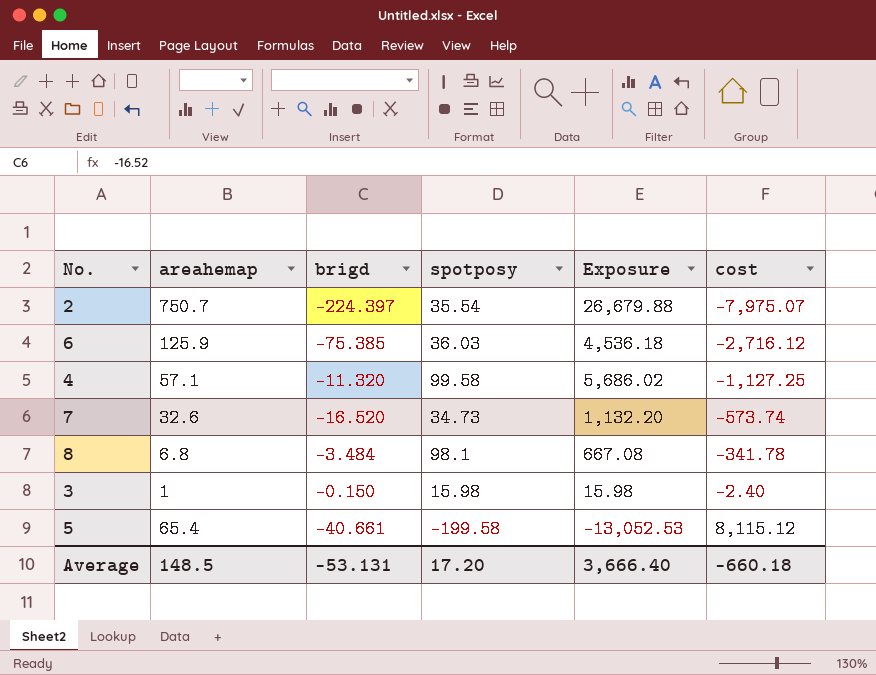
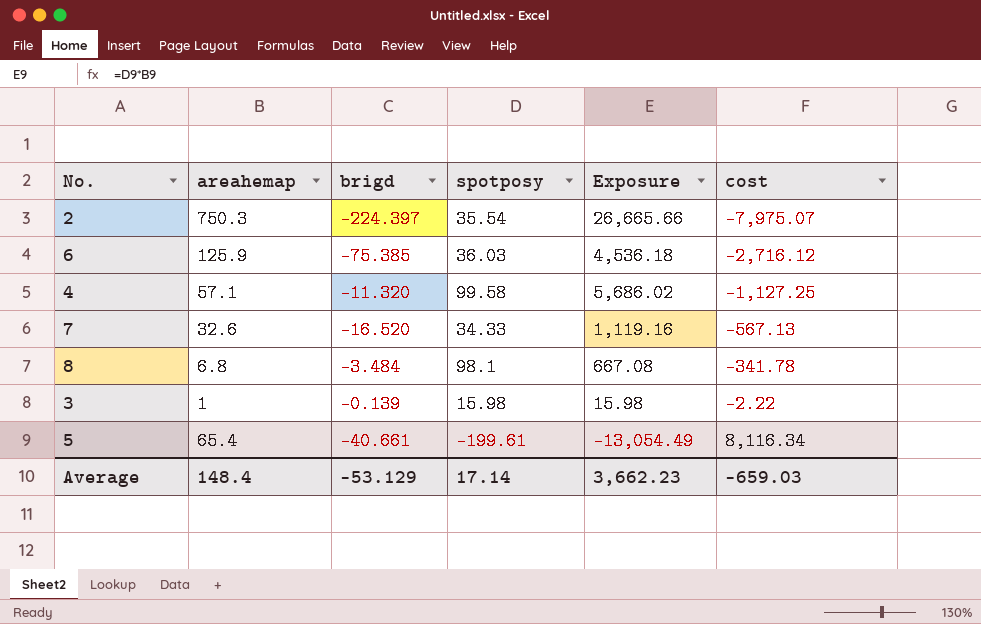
2 | areahemap: 750.7 -> 750.3
2 | Exposure: 26,679.88 -> 26,665.66
7 | spotposy: 34.73 -> 34.33
7 | Exposure: 1,132.20 -> 1,119.16
7 | cost: -573.74 -> -567.13
3 | brigd: -0.150 -> -0.139
3 | cost: -2.40 -> -2.22
5 | spotposy: -199.58 -> -199.61
5 | Exposure: -13,052.53 -> -13,054.49
5 | cost: 8,115.12 -> 8,116.34
Average | areahemap: 148.5 -> 148.4
Average | brigd: -53.131 -> -53.129
Average | spotposy: 17.20 -> 17.14
Average | Exposure: 3,666.40 -> 3,662.23
Average | cost: -660.18 -> -659.03

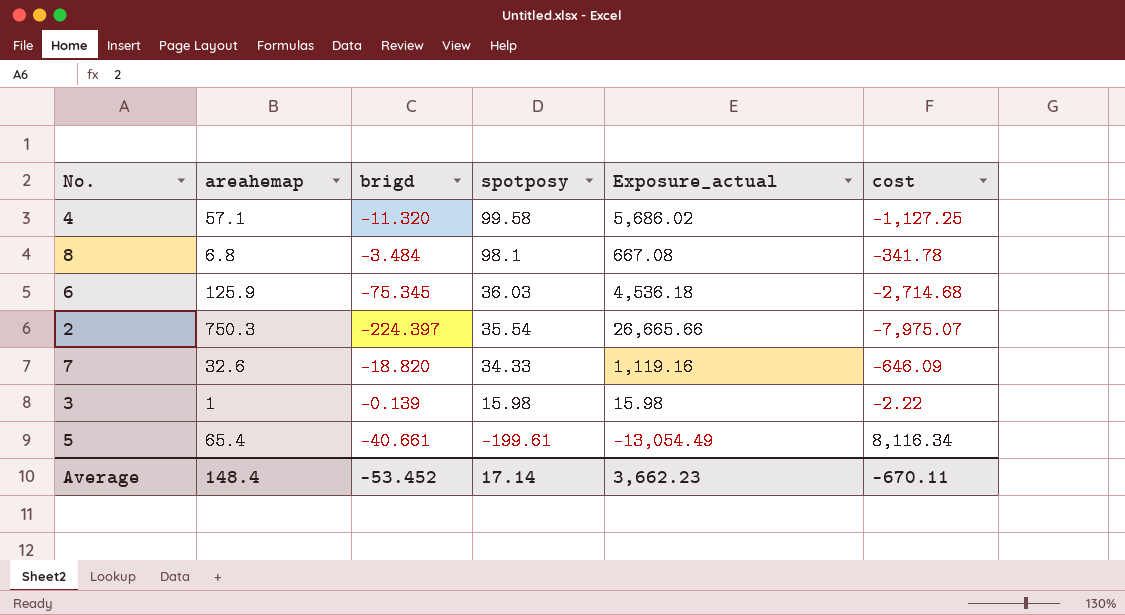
row order: cost ascending -> spotposy descending
column name: Exposure -> Exposure_actual
6 | brigd: -75.385 -> -75.345
6 | cost: -2,716.12 -> -2,714.68
7 | brigd: -16.520 -> -18.820
7 | cost: -567.13 -> -646.09
Average | brigd: -53.129 -> -53.452
Average | cost: -659.03 -> -670.11

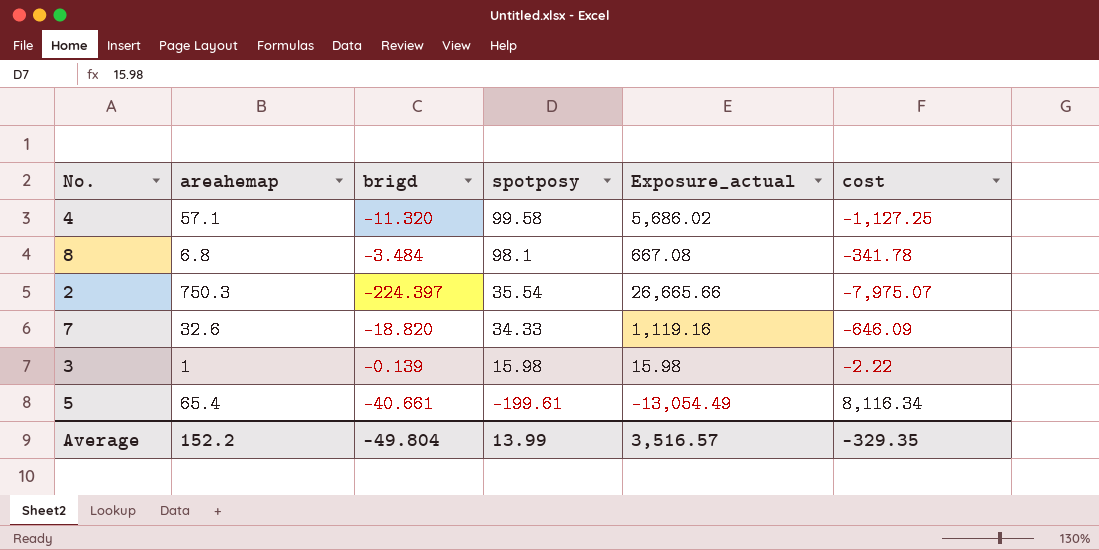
row 6: 125.9 | -75.345 | 36.03 | 4,536.18 | -2,714.68 -> none
Average | areahemap: 148.4 -> 152.2
Average | brigd: -53.452 -> -49.804
Average | spotposy: 17.14 -> 13.99
Average | Exposure_actual: 3,662.23 -> 3,516.57
Average | cost: -670.11 -> -329.35

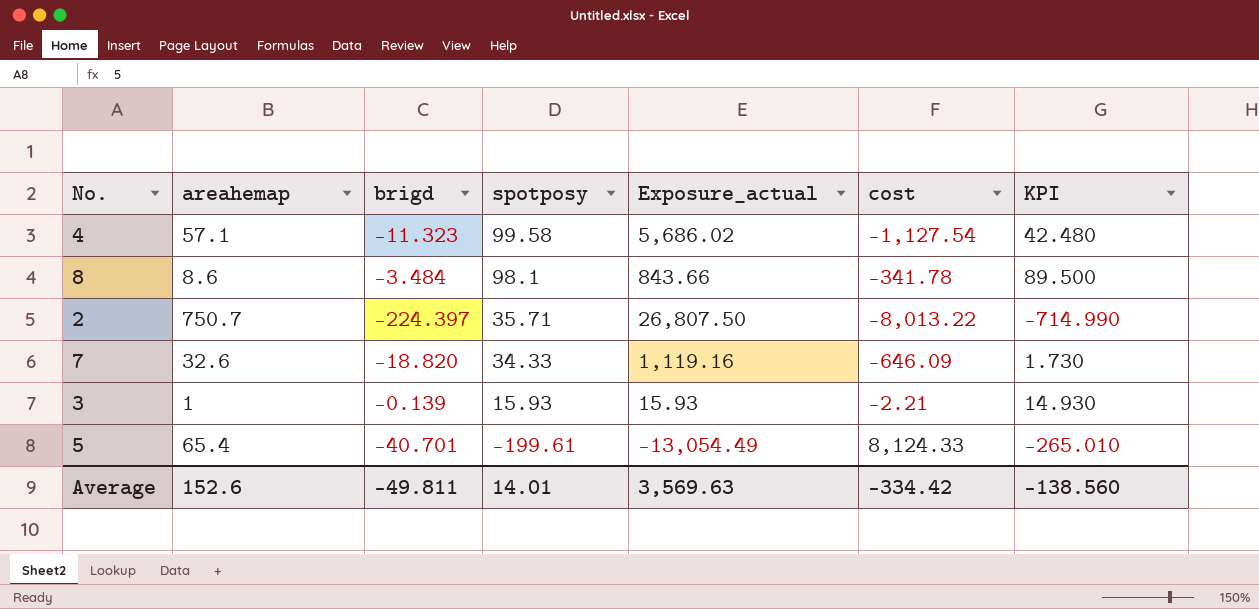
column KPI | formula: none -> [spotposy] - [areahemap]
4 | brigd: -11.320 -> -11.323
4 | cost: -1,127.25 -> -1,127.54
8 | areahemap: 6.8 -> 8.6
8 | Exposure_actual: 667.08 -> 843.66
2 | areahemap: 750.3 -> 750.7
2 | spotposy: 35.54 -> 35.71
2 | Exposure_actual: 26,665.66 -> 26,807.50
2 | cost: -7,975.07 -> -8,013.22
3 | spotposy: 15.98 -> 15.93
3 | Exposure_actual: 15.98 -> 15.93
3 | cost: -2.22 -> -2.21
5 | brigd: -40.661 -> -40.701
5 | cost: 8,116.34 -> 8,124.33
Average | areahemap: 152.2 -> 152.6
Average | brigd: -49.804 -> -49.811
Average | spotposy: 13.99 -> 14.01
Average | Exposure_actual: 3,516.57 -> 3,569.63
Average | cost: -329.35 -> -334.42

